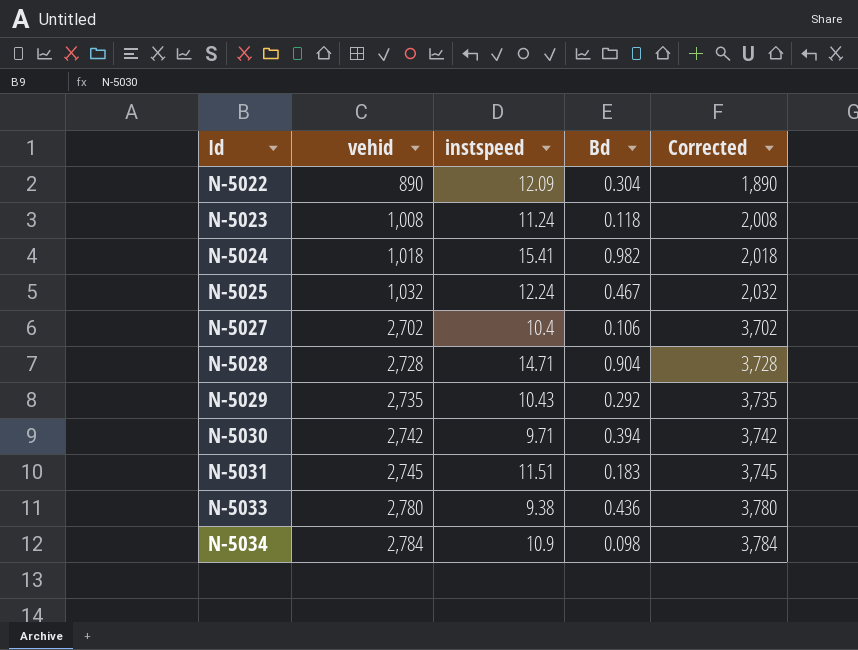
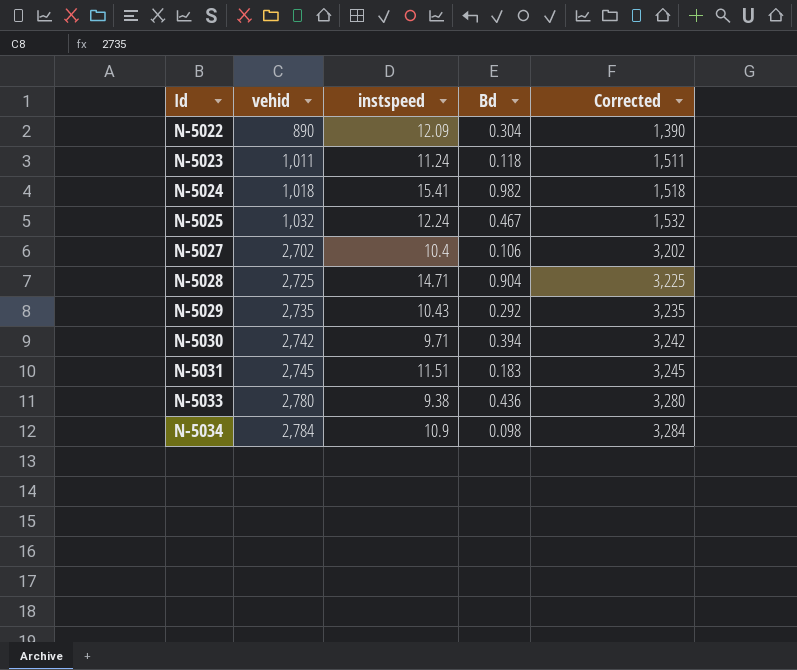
column Corrected | formula: [vehid] + 1000 -> [vehid] + 500
N-5023 | vehid: 1,008 -> 1,011
N-5028 | vehid: 2,728 -> 2,725

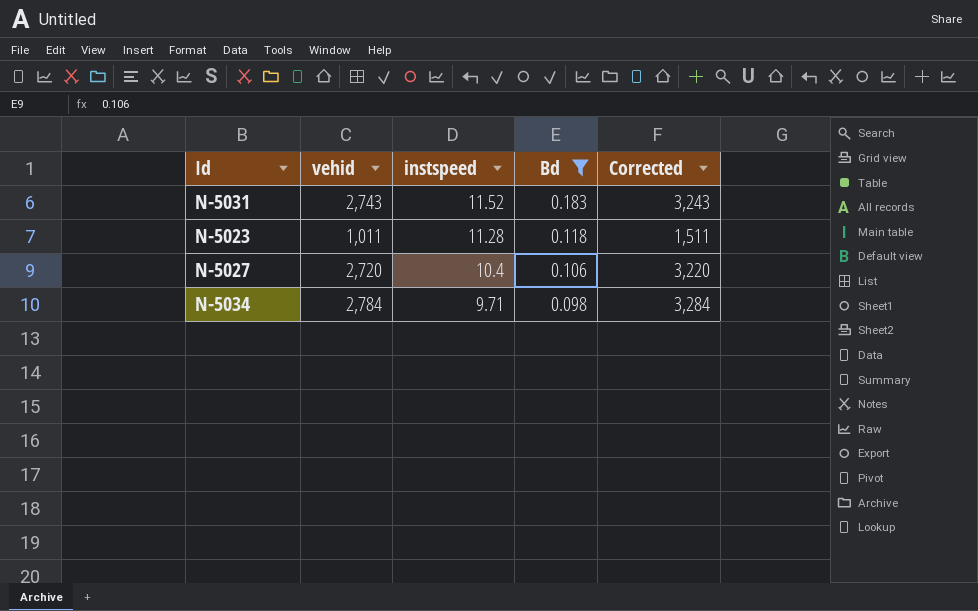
filter: none -> Bd <= 0.183
row order: Id ascending -> instspeed descending
N-5031 | vehid: 2,745 -> 2,743
N-5031 | instspeed: 11.51 -> 11.52
N-5031 | Corrected: 3,245 -> 3,243
N-5023 | instspeed: 11.24 -> 11.28
N-5027 | vehid: 2,702 -> 2,720
N-5027 | Corrected: 3,202 -> 3,220
N-5034 | instspeed: 10.9 -> 9.71

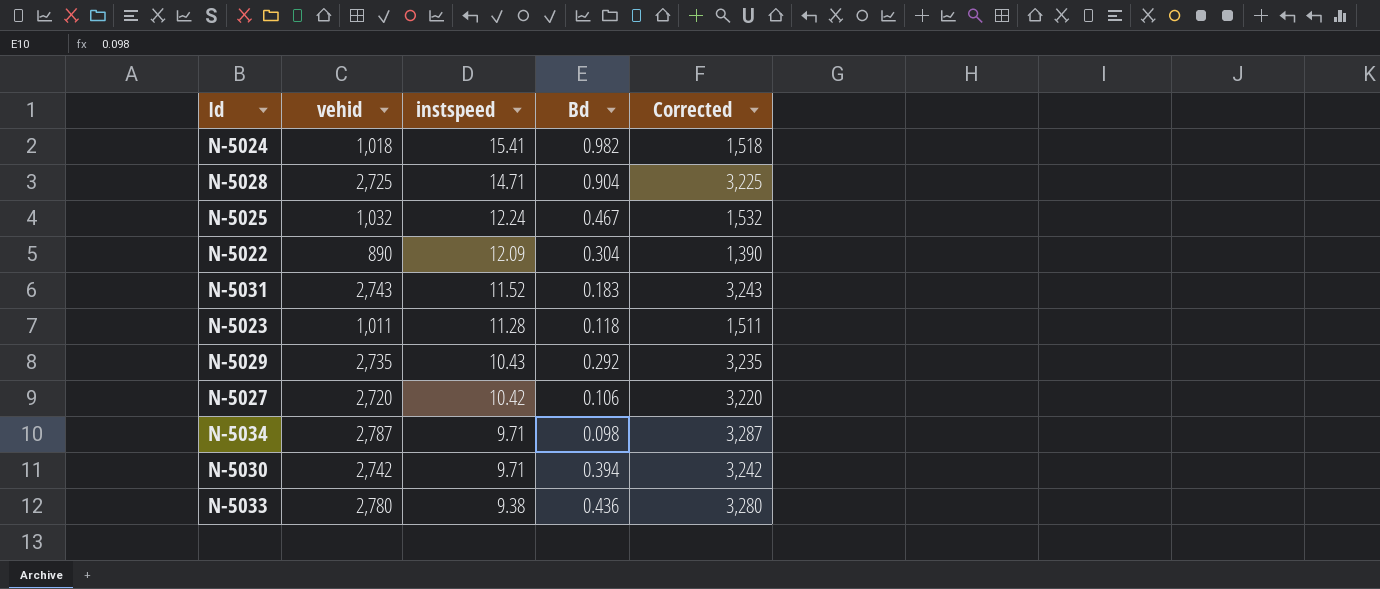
filter: Bd <= 0.183 -> none
N-5027 | instspeed: 10.4 -> 10.42
N-5034 | vehid: 2,784 -> 2,787
N-5034 | Corrected: 3,284 -> 3,287

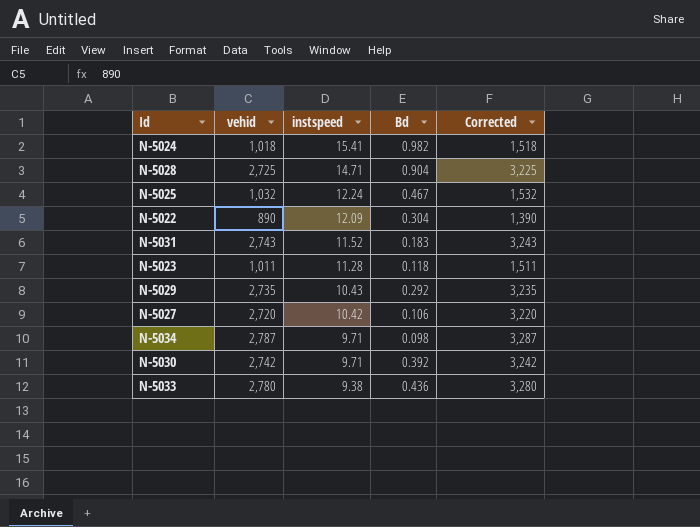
N-5030 | Bd: 0.394 -> 0.392

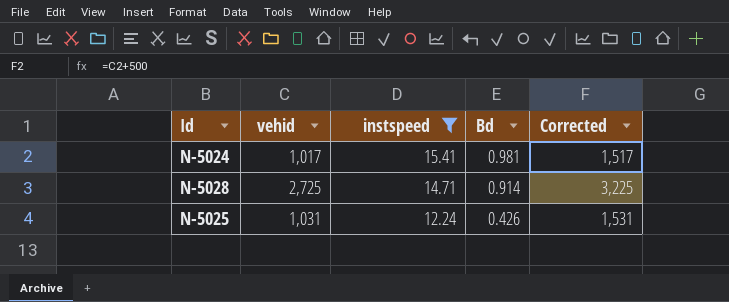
filter: none -> instspeed >= 12.24
N-5024 | vehid: 1,018 -> 1,017
N-5024 | Bd: 0.982 -> 0.981
N-5024 | Corrected: 1,518 -> 1,517
N-5028 | Bd: 0.904 -> 0.914
N-5025 | vehid: 1,032 -> 1,031
N-5025 | Bd: 0.467 -> 0.426
N-5025 | Corrected: 1,532 -> 1,531

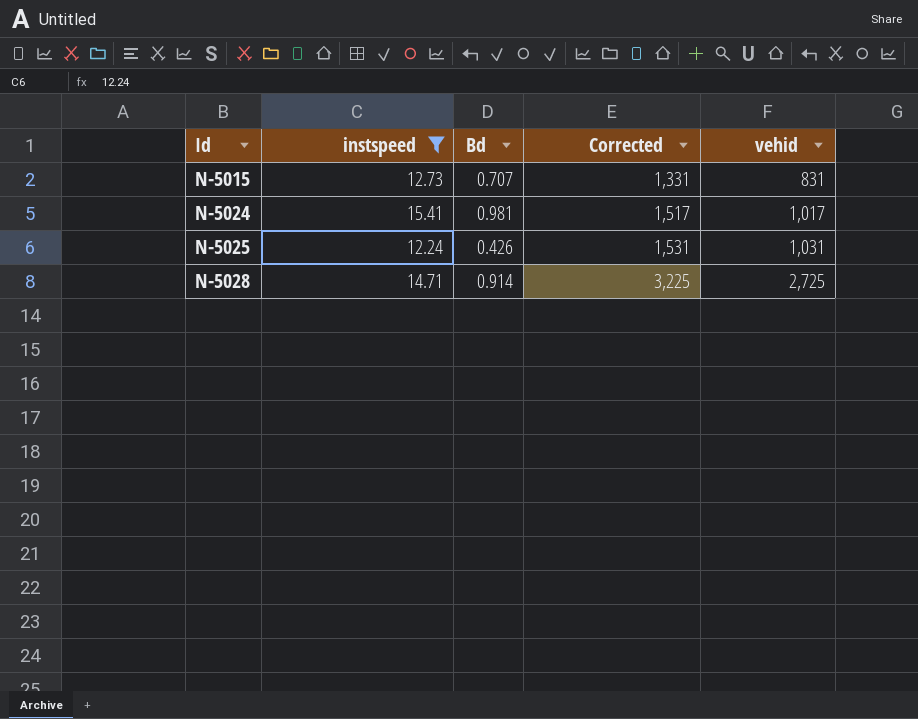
row order: instspeed descending -> Id ascending
column vehid | position: 2 -> 5
row N-5015: none -> 12.73 | 0.707 | 1,331 | 831

